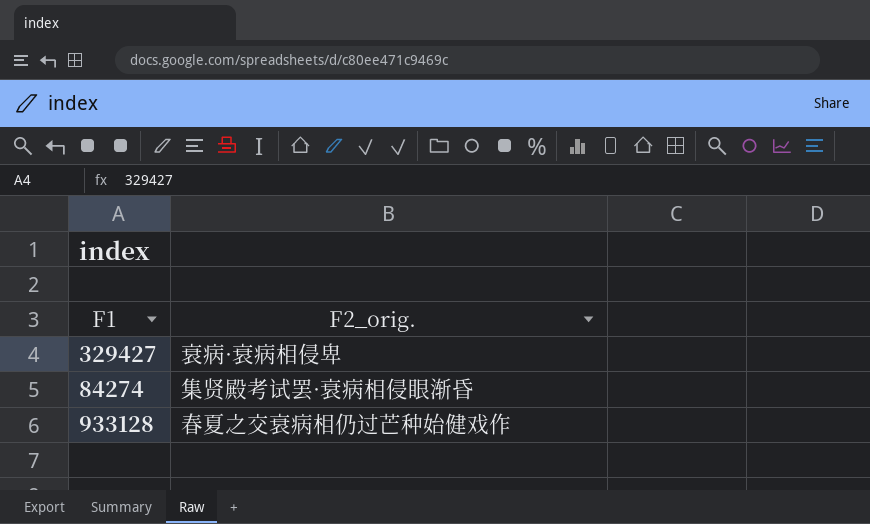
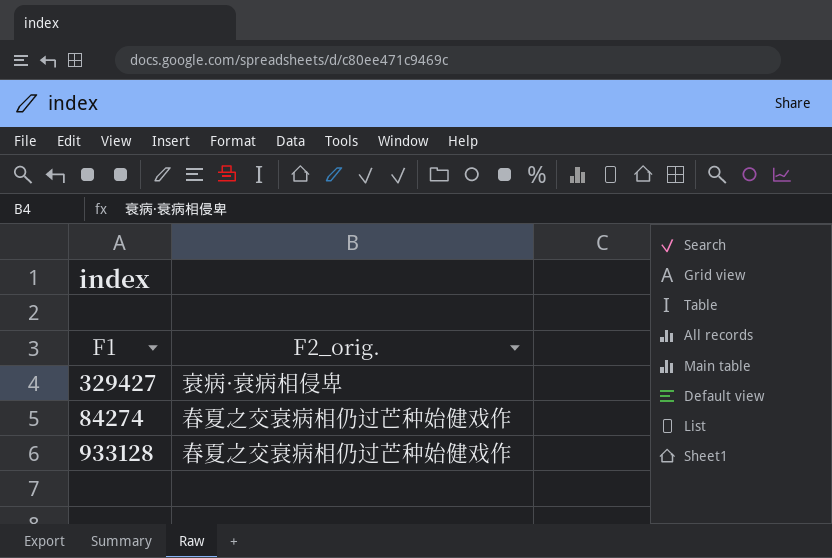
84274 | F2_orig.: 集贤殿考试罢·衰病相侵眼渐昏 -> 春夏之交衰病相仍过芒种始健戏作

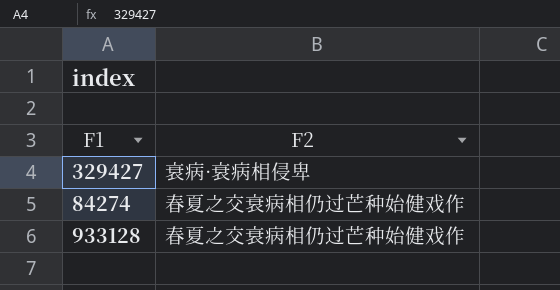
column name: F2_orig. -> F2

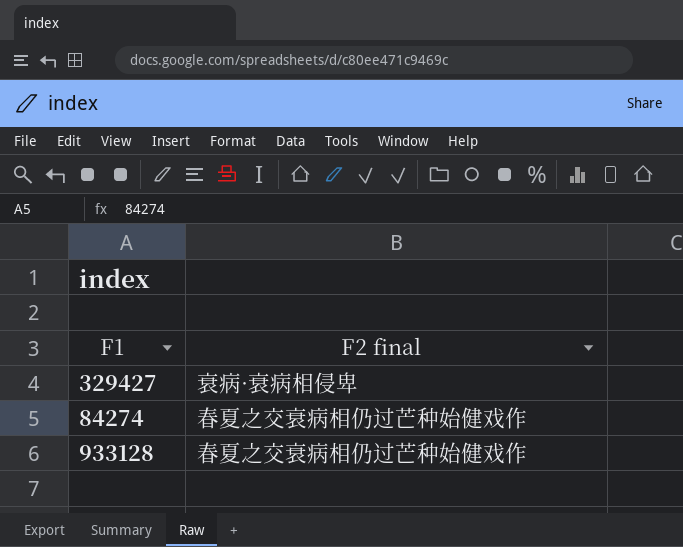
column name: F2 -> F2 final

